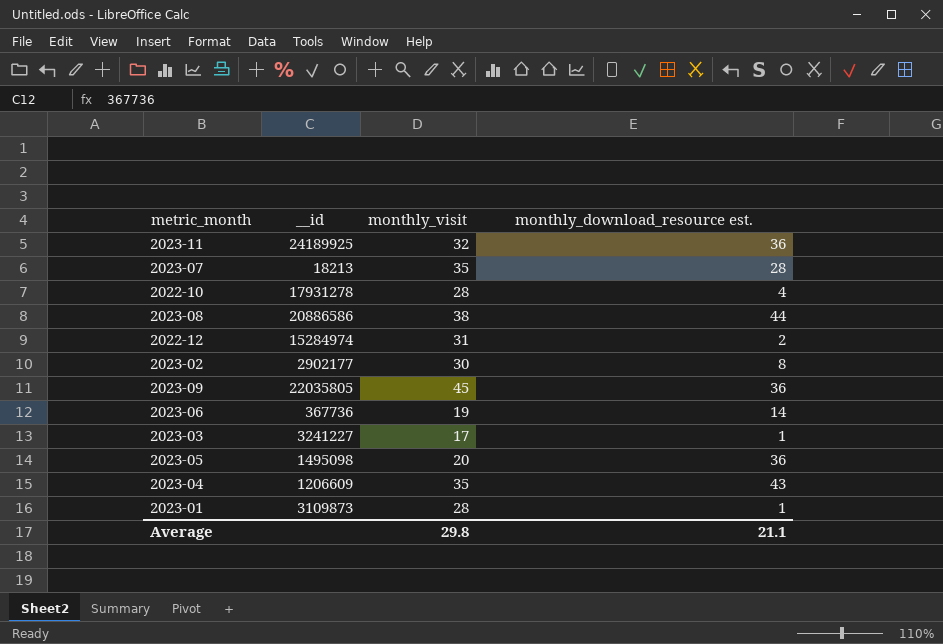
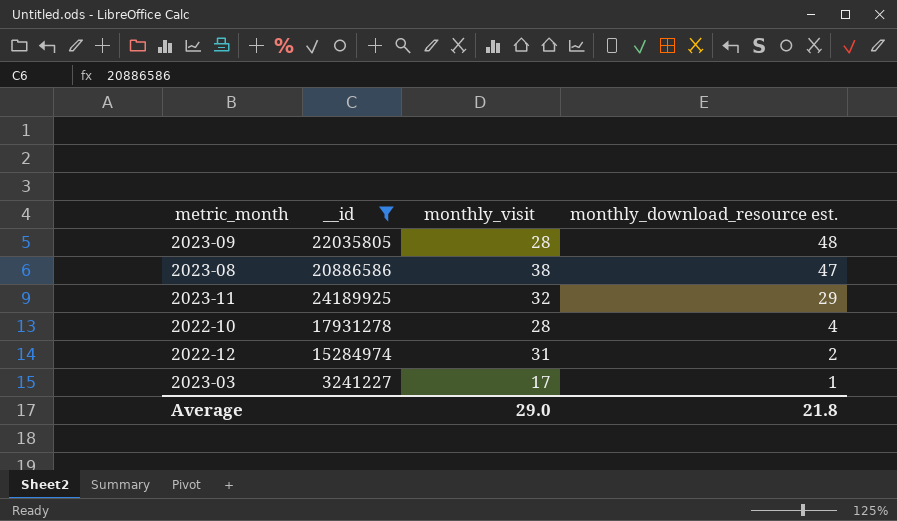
filter: none -> __id >= 3241227
row order: none -> monthly_download_resource est. descending
2023-09 | monthly_visit: 45 -> 28
2023-09 | monthly_download_resource est.: 36 -> 48
2023-08 | monthly_download_resource est.: 44 -> 47
2023-11 | monthly_download_resource est.: 36 -> 29
Average | monthly_visit: 29.8 -> 29.0
Average | monthly_download_resource est.: 21.1 -> 21.8

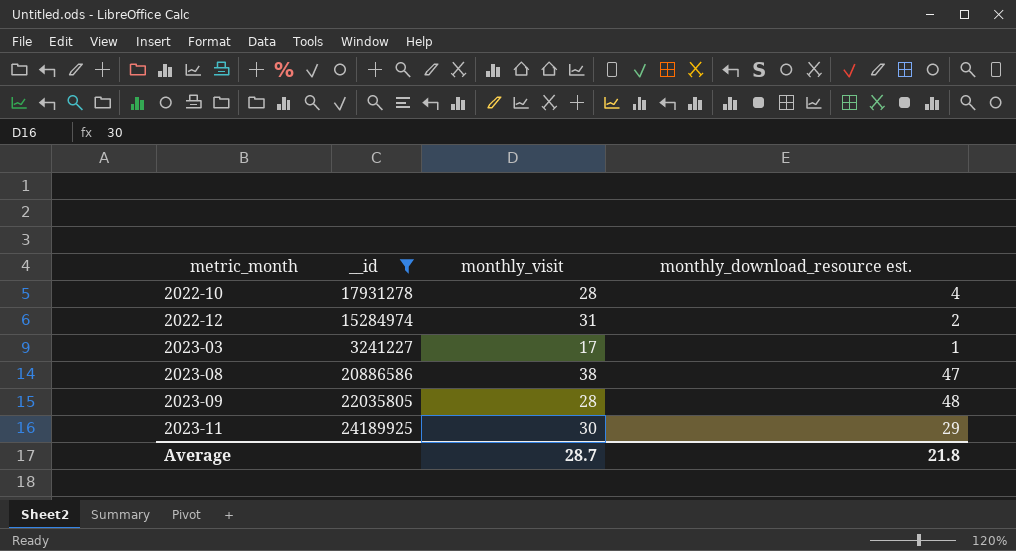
row order: monthly_download_resource est. descending -> metric_month ascending
2023-11 | monthly_visit: 32 -> 30
Average | monthly_visit: 29.0 -> 28.7

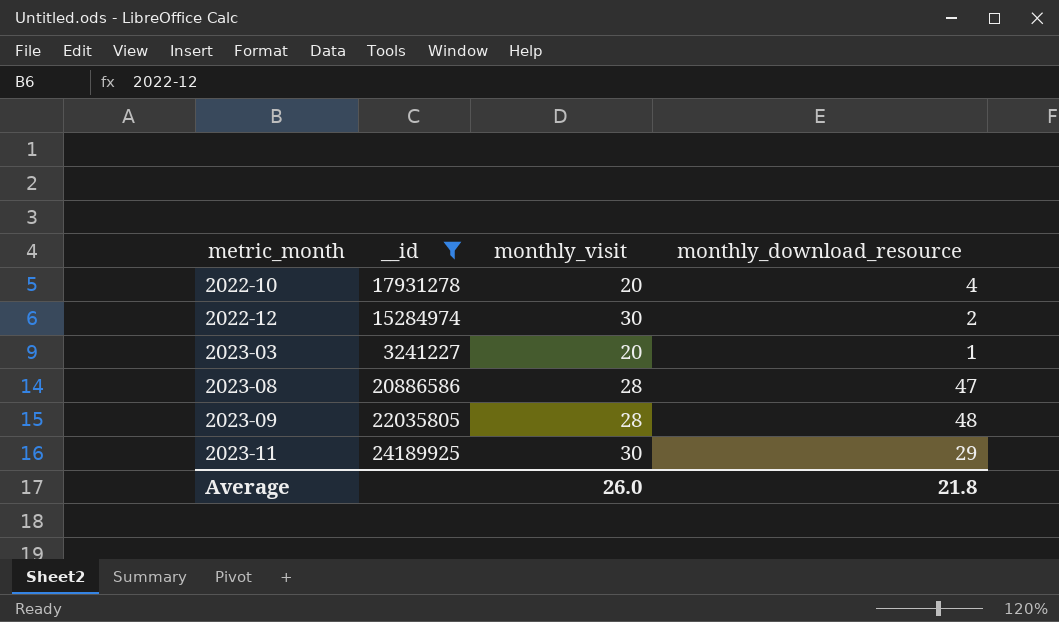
column name: monthly_download_resource est. -> monthly_download_resource
2022-10 | monthly_visit: 28 -> 20
2022-12 | monthly_visit: 31 -> 30
2023-03 | monthly_visit: 17 -> 20
2023-08 | monthly_visit: 38 -> 28
Average | monthly_visit: 28.7 -> 26.0

